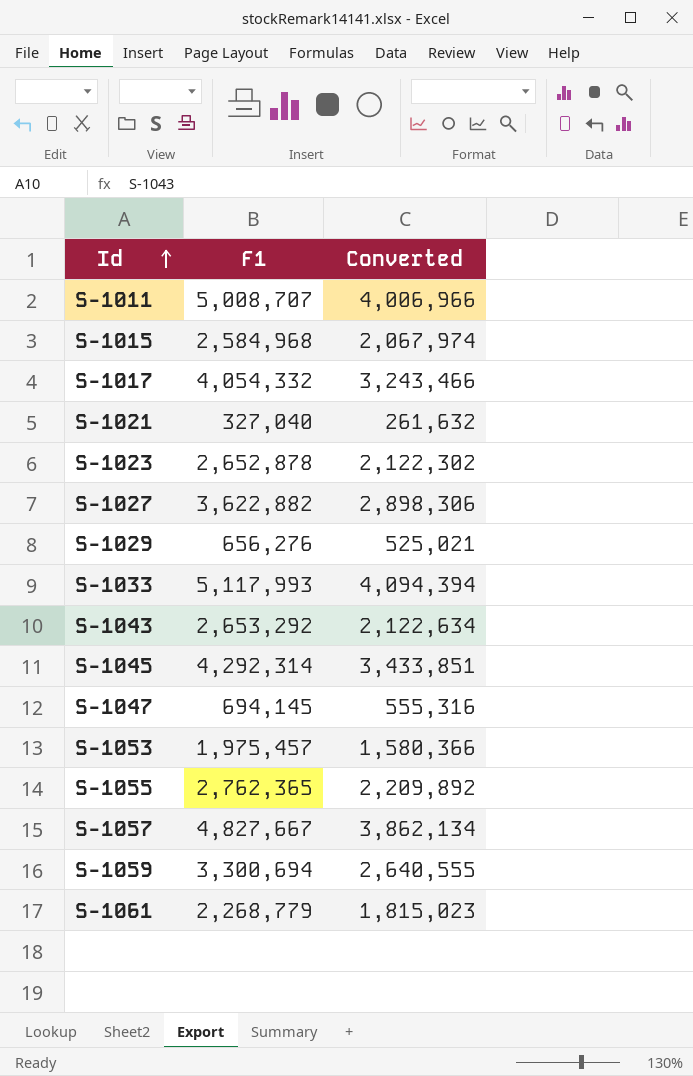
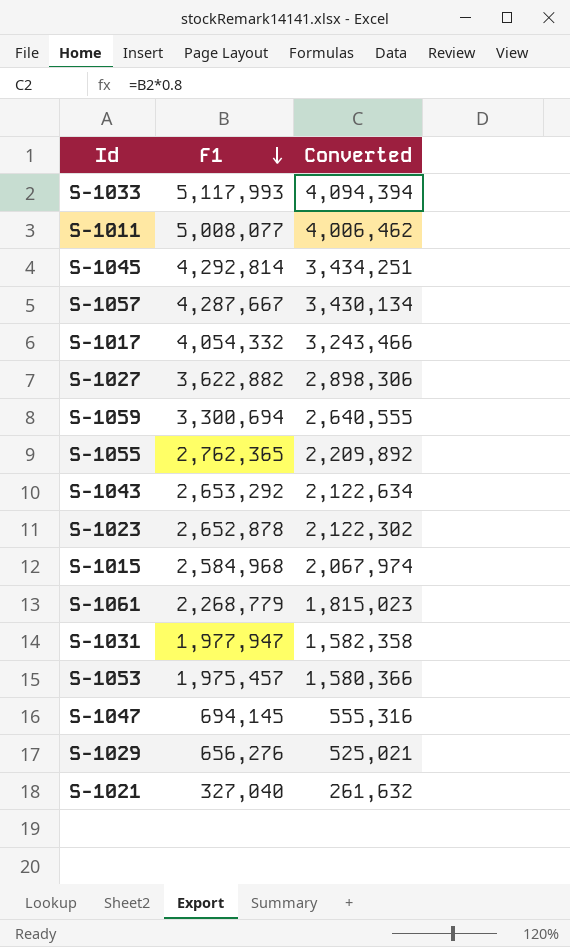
row order: Id ascending -> F1 descending
S-1011 | F1: 5,008,707 -> 5,008,077
S-1011 | Converted: 4,006,966 -> 4,006,462
S-1045 | F1: 4,292,314 -> 4,292,814
S-1045 | Converted: 3,433,851 -> 3,434,251
S-1057 | F1: 4,827,667 -> 4,287,667
S-1057 | Converted: 3,862,134 -> 3,430,134
row S-1031: none -> 1,977,947 | 1,582,358

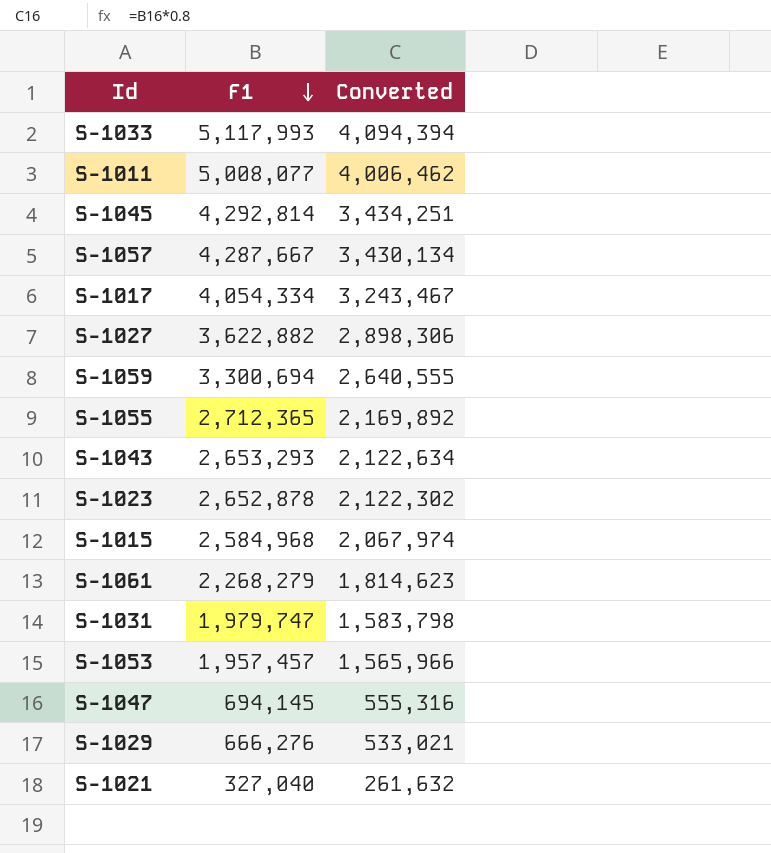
S-1017 | F1: 4,054,332 -> 4,054,334
S-1017 | Converted: 3,243,466 -> 3,243,467
S-1055 | F1: 2,762,365 -> 2,712,365
S-1055 | Converted: 2,209,892 -> 2,169,892
S-1043 | F1: 2,653,292 -> 2,653,293
S-1061 | F1: 2,268,779 -> 2,268,279
S-1061 | Converted: 1,815,023 -> 1,814,623
S-1031 | F1: 1,977,947 -> 1,979,747
S-1031 | Converted: 1,582,358 -> 1,583,798
S-1053 | F1: 1,975,457 -> 1,957,457
S-1053 | Converted: 1,580,366 -> 1,565,966
S-1029 | F1: 656,276 -> 666,276
S-1029 | Converted: 525,021 -> 533,021

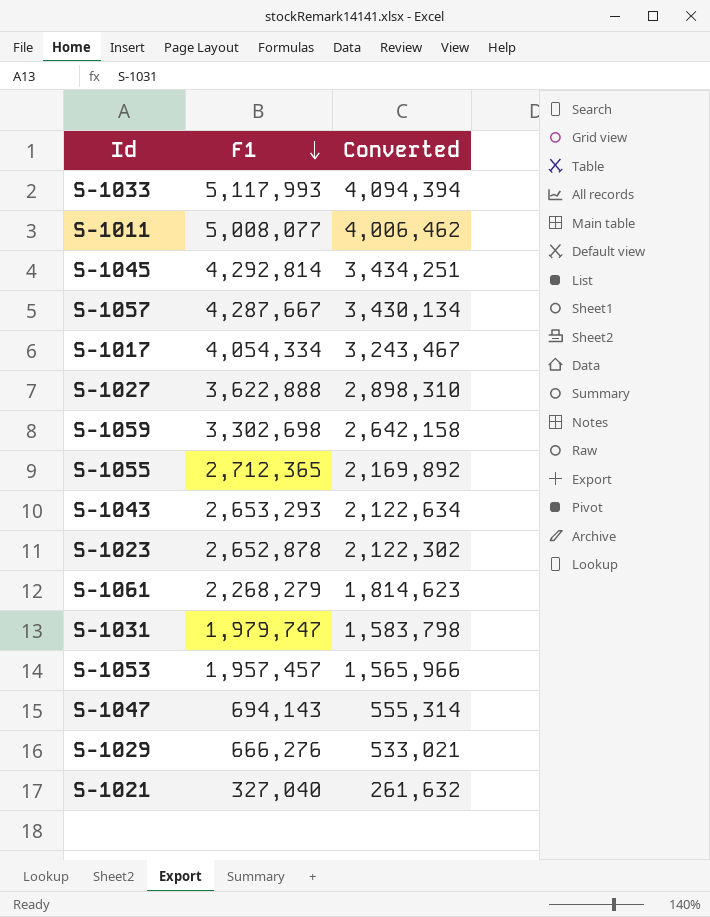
row S-1015: 2,584,968 | 2,067,974 -> none
S-1027 | F1: 3,622,882 -> 3,622,888
S-1027 | Converted: 2,898,306 -> 2,898,310
S-1059 | F1: 3,300,694 -> 3,302,698
S-1059 | Converted: 2,640,555 -> 2,642,158
S-1047 | F1: 694,145 -> 694,143
S-1047 | Converted: 555,316 -> 555,314

